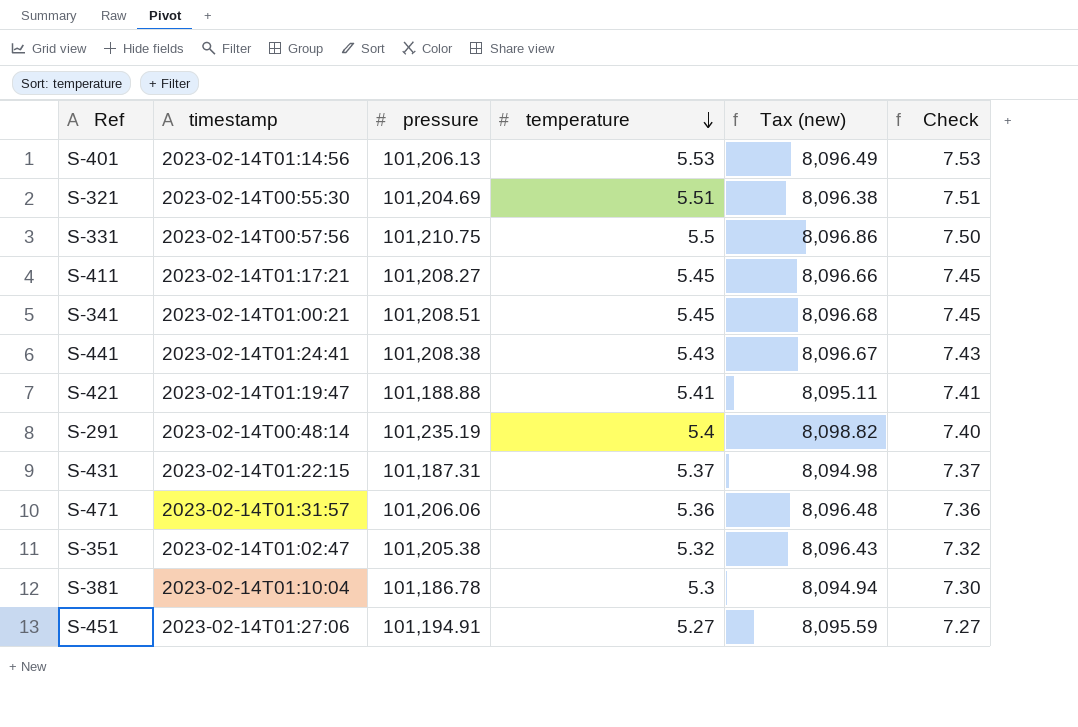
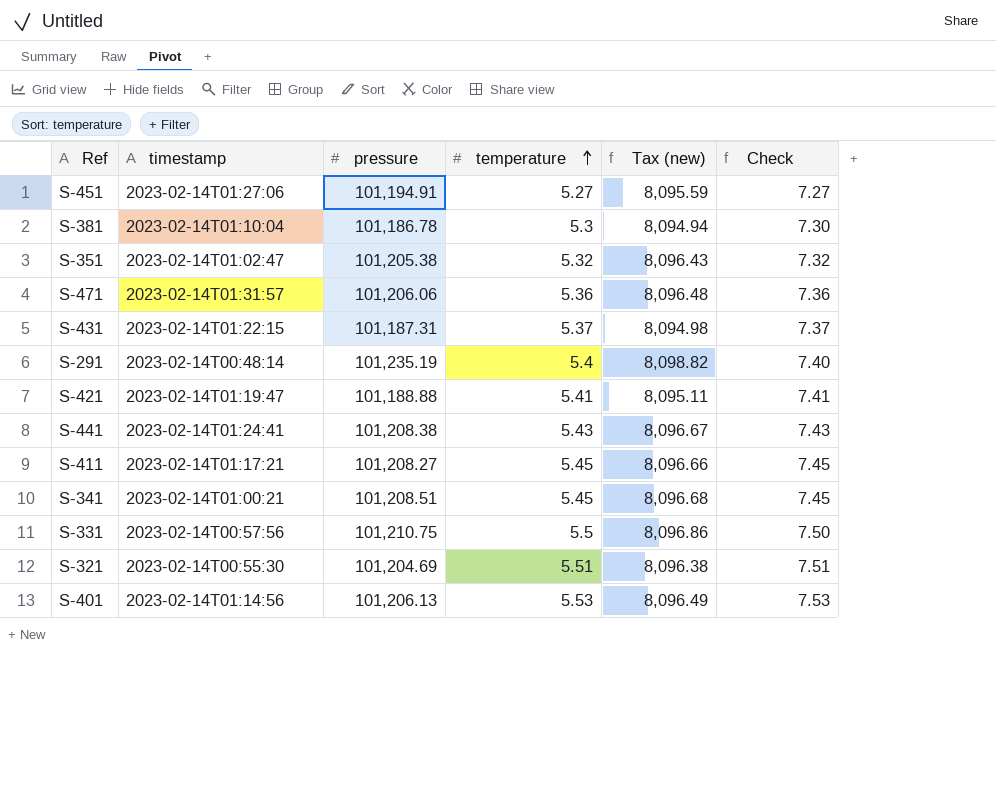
row order: temperature descending -> temperature ascending

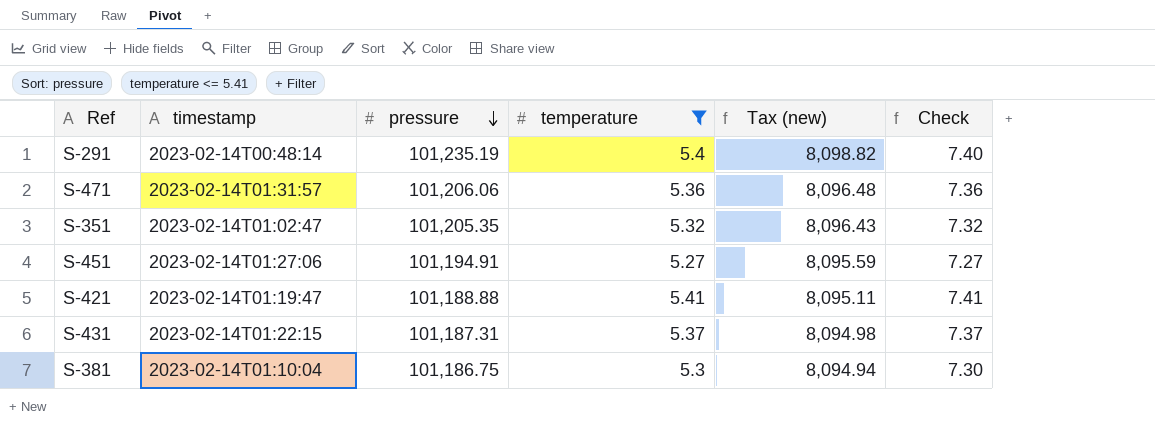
filter: none -> temperature <= 5.41
row order: temperature ascending -> pressure descending
S-351 | pressure: 101,205.38 -> 101,205.35
S-381 | pressure: 101,186.78 -> 101,186.75

